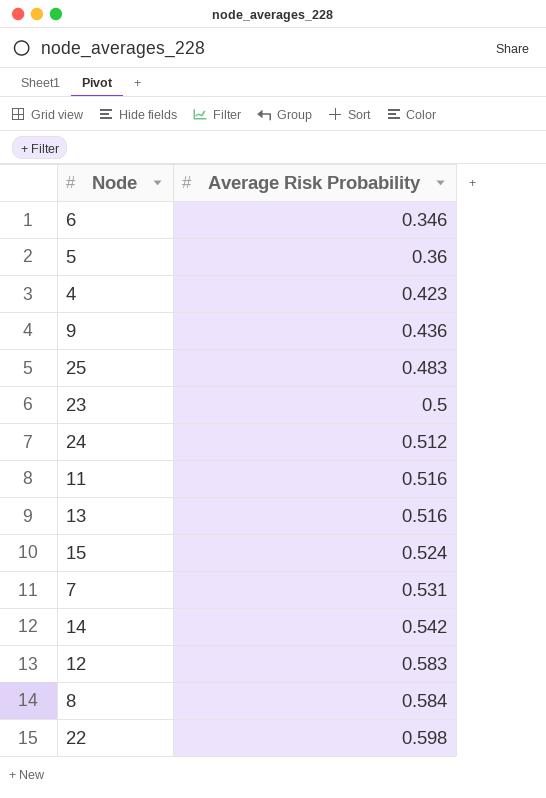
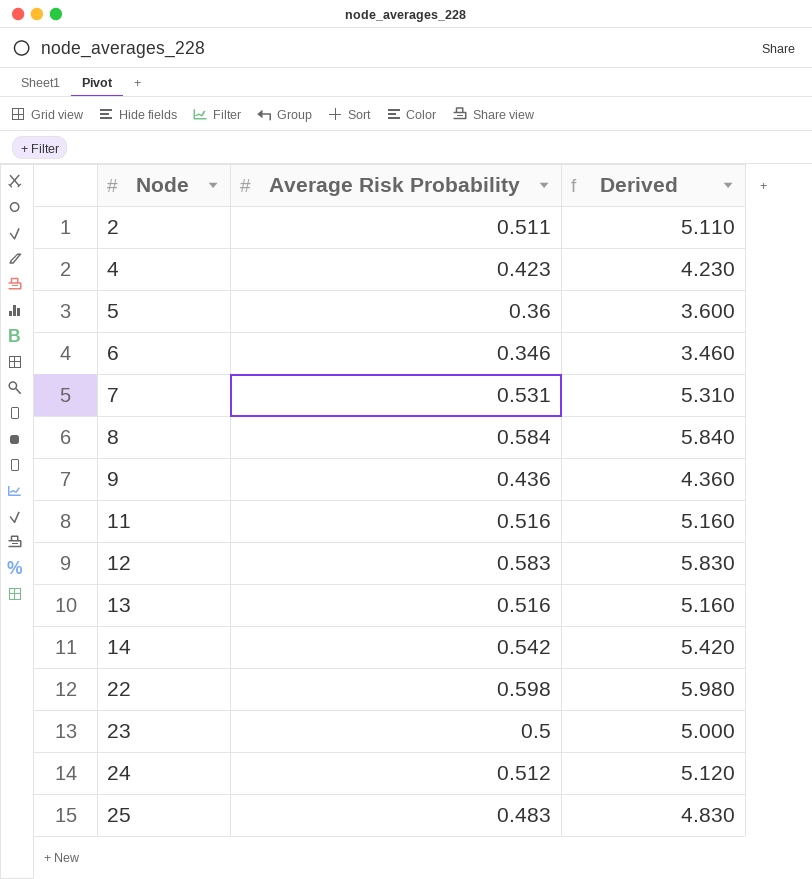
row order: Average Risk Probability ascending -> Node ascending
column Derived | formula: none -> [Average Risk Probability] * 10
row 15: 0.524 -> none
row 2: none -> 0.511 | 5.110

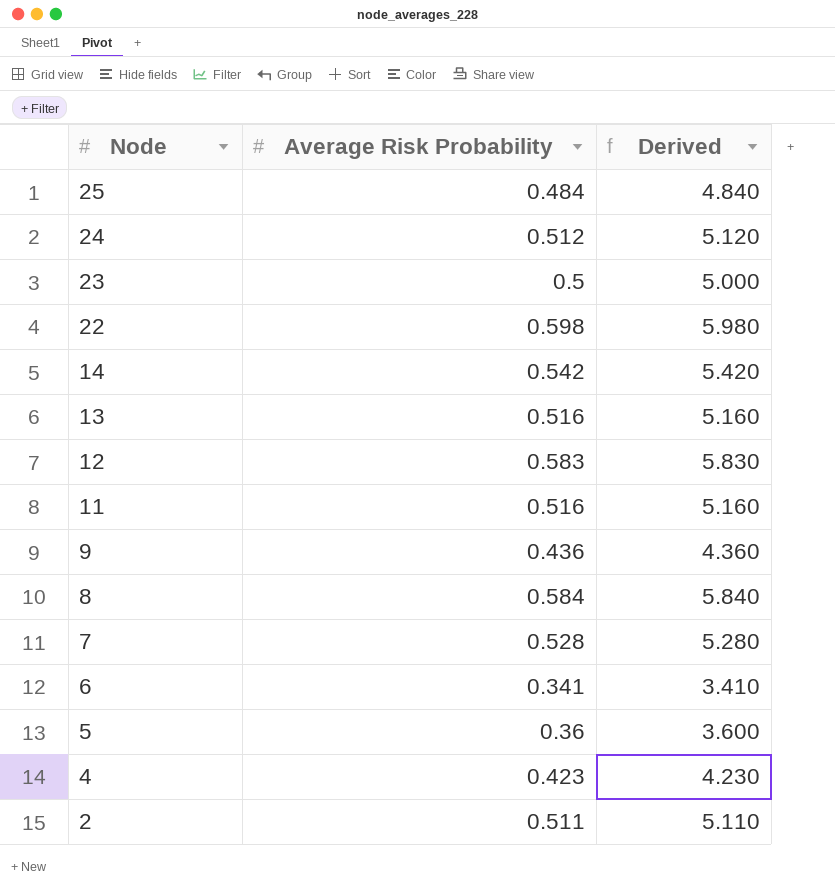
row order: Node ascending -> Node descending
25 | Average Risk Probability: 0.483 -> 0.484
25 | Derived: 4.830 -> 4.840
7 | Average Risk Probability: 0.531 -> 0.528
7 | Derived: 5.310 -> 5.280
6 | Average Risk Probability: 0.346 -> 0.341
6 | Derived: 3.460 -> 3.410

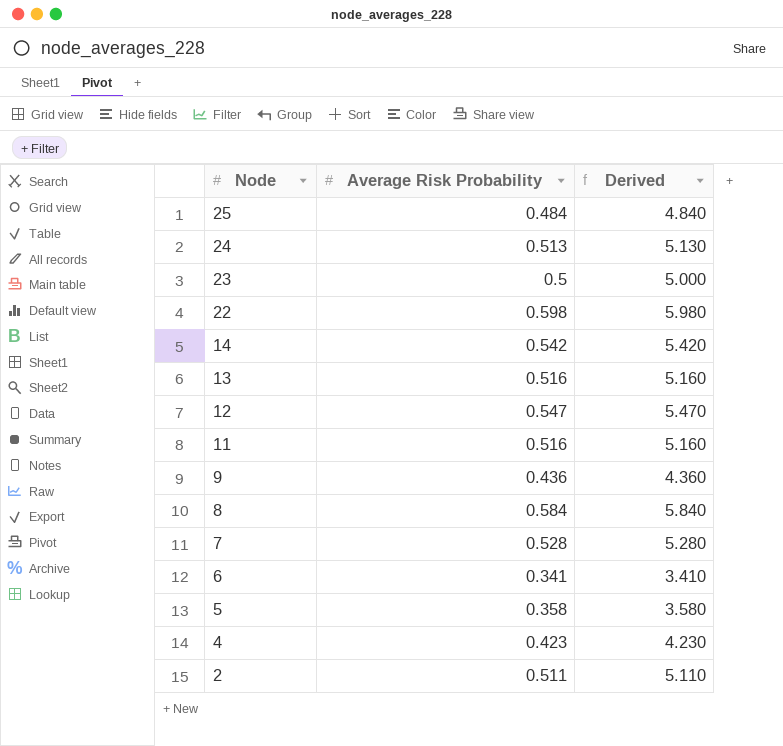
24 | Average Risk Probability: 0.512 -> 0.513
24 | Derived: 5.120 -> 5.130
12 | Average Risk Probability: 0.583 -> 0.547
12 | Derived: 5.830 -> 5.470
5 | Average Risk Probability: 0.36 -> 0.358
5 | Derived: 3.600 -> 3.580

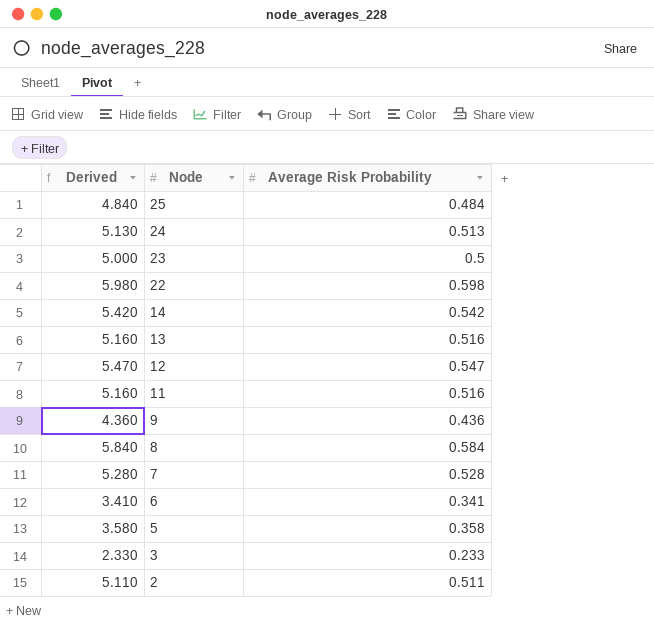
column Derived | position: 3 -> 1
row 4: 0.423 | 4.230 -> none
row 3: none -> 2.330 | 0.233

